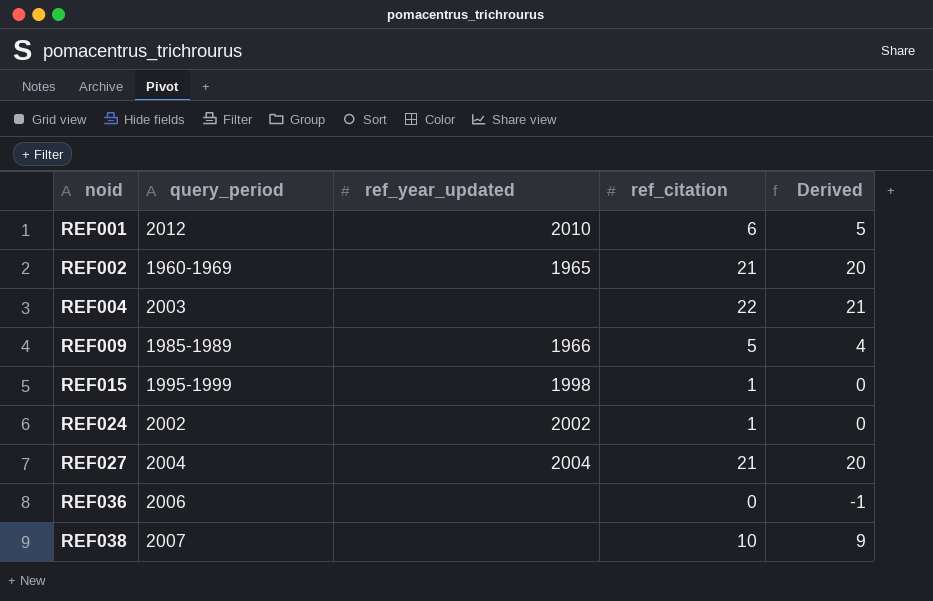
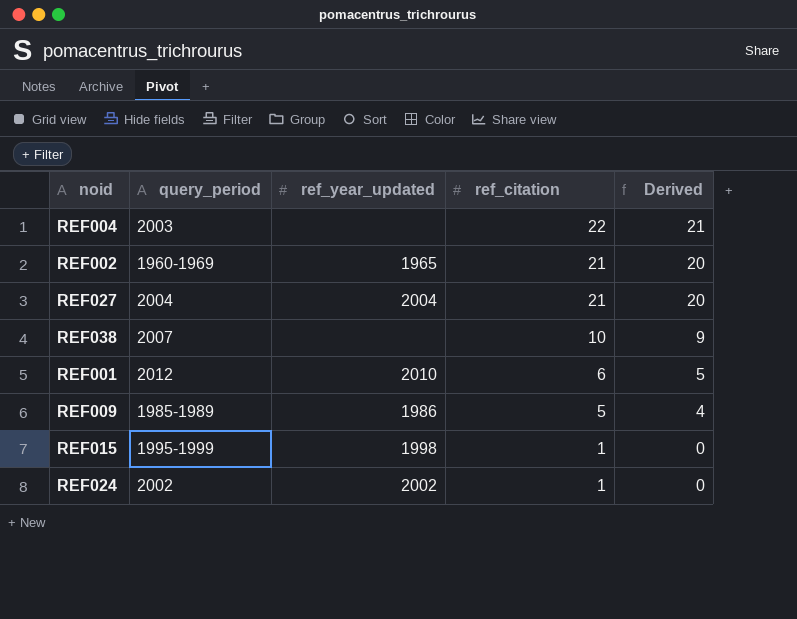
row order: noid ascending -> ref_citation descending
row REF036: 2006 | none | 0 | -1 -> none
REF009 | ref_year_updated: 1966 -> 1986

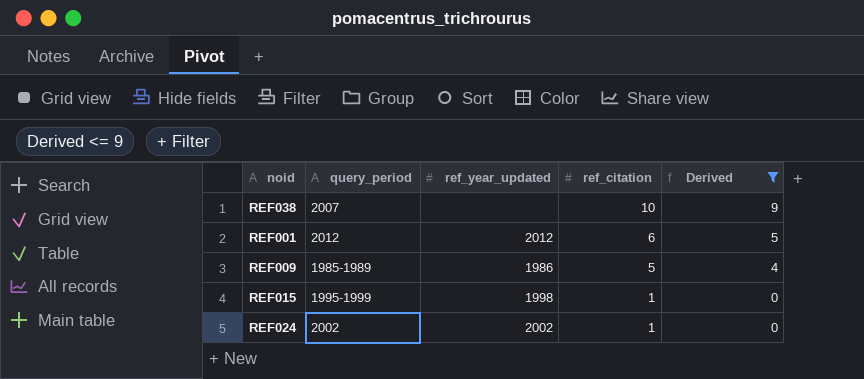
filter: none -> Derived <= 9
REF001 | ref_year_updated: 2010 -> 2012

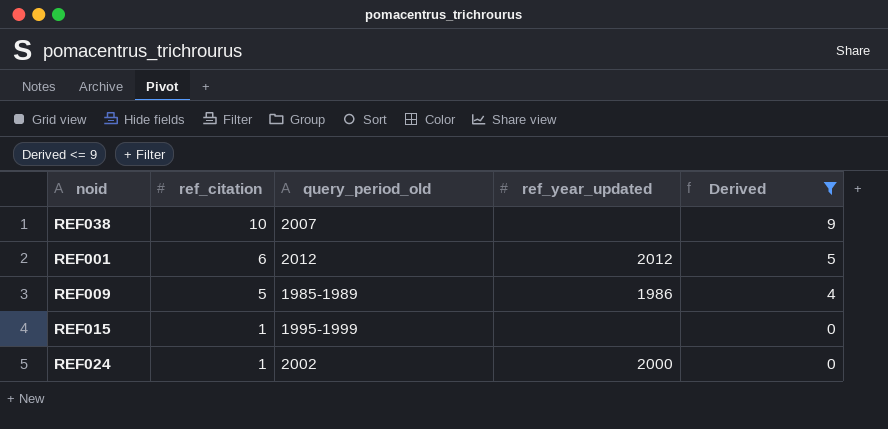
column ref_citation | position: 4 -> 2
column name: query_period -> query_period_old
REF015 | ref_year_updated: 1998 -> none
REF024 | ref_year_updated: 2002 -> 2000

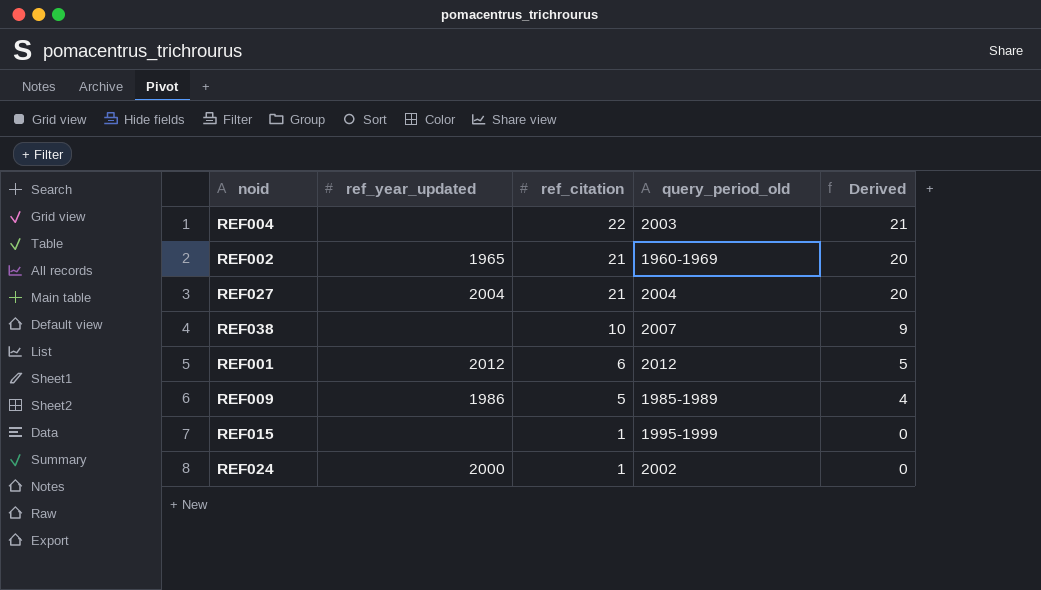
filter: Derived <= 9 -> none
column ref_year_updated | position: 4 -> 2

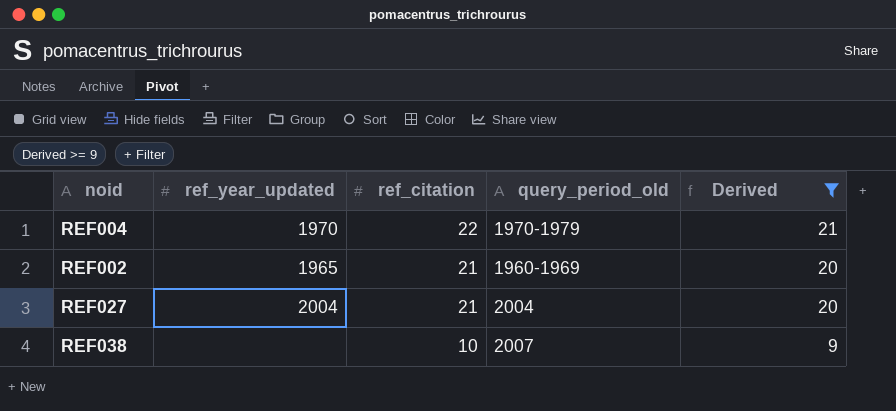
filter: none -> Derived >= 9
REF004 | ref_year_updated: none -> 1970
REF004 | query_period_old: 2003 -> 1970-1979

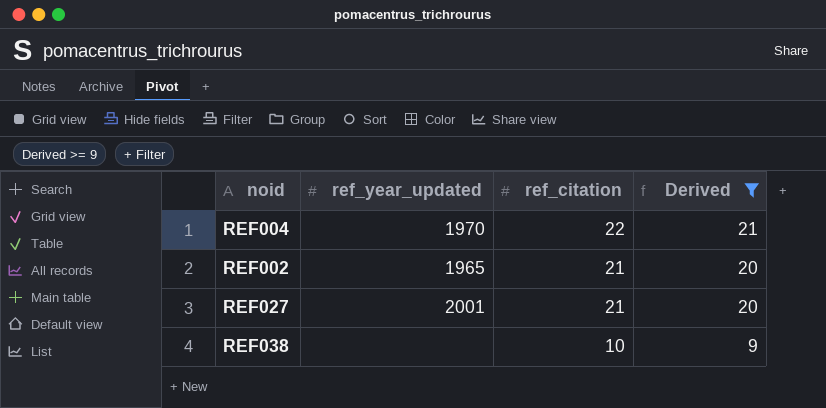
column query_period_old | position: 4 -> none
REF027 | ref_year_updated: 2004 -> 2001

